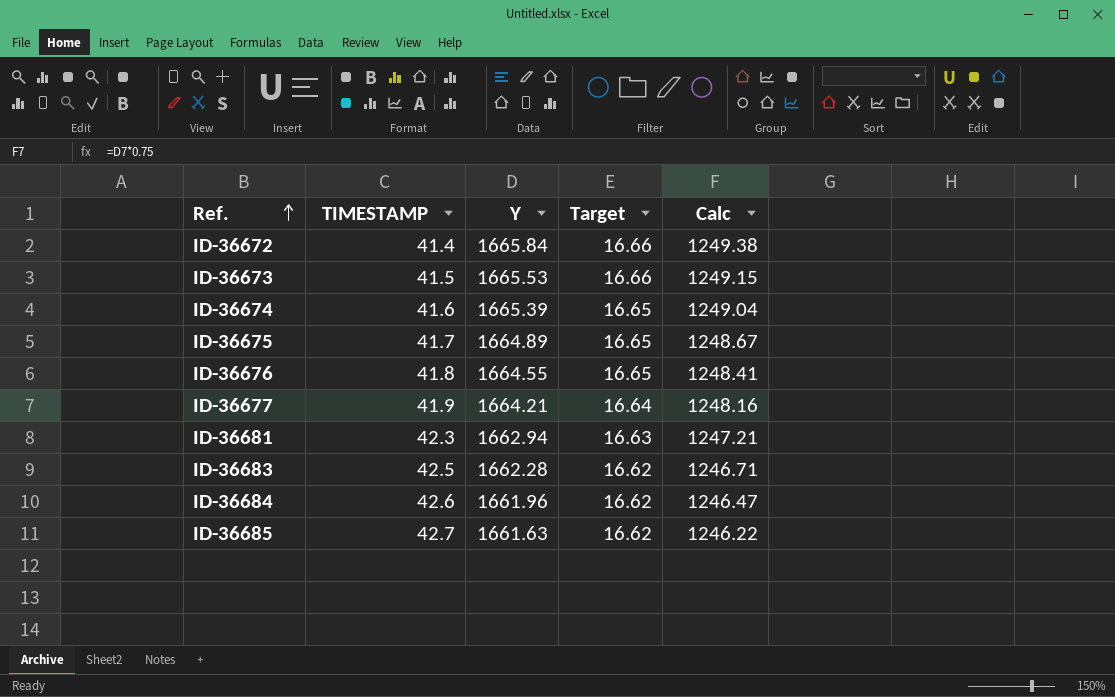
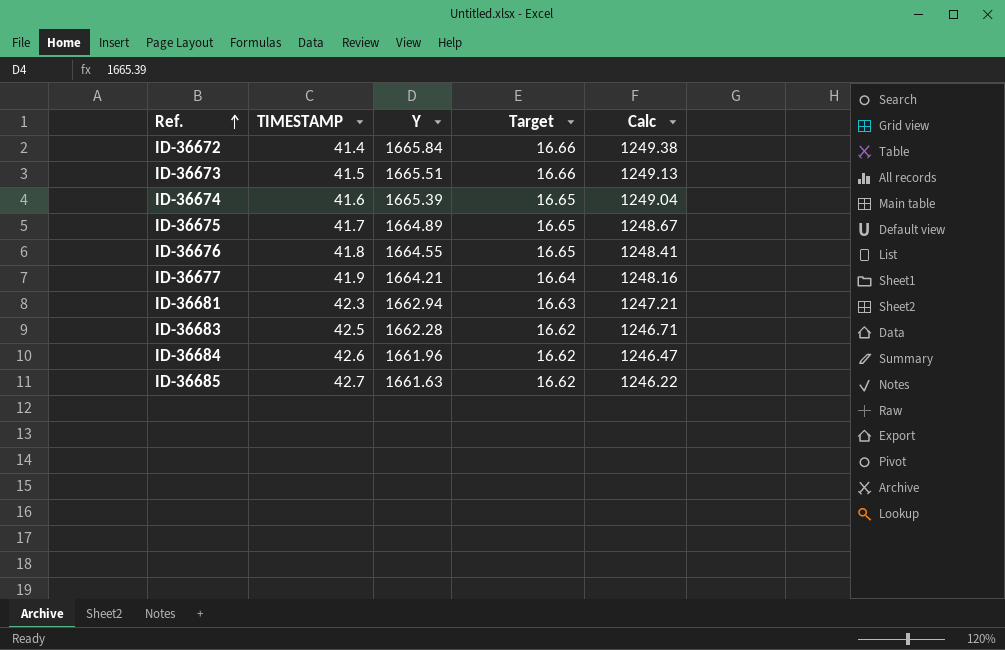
ID-36673 | Y: 1665.53 -> 1665.51
ID-36673 | Calc: 1249.15 -> 1249.13

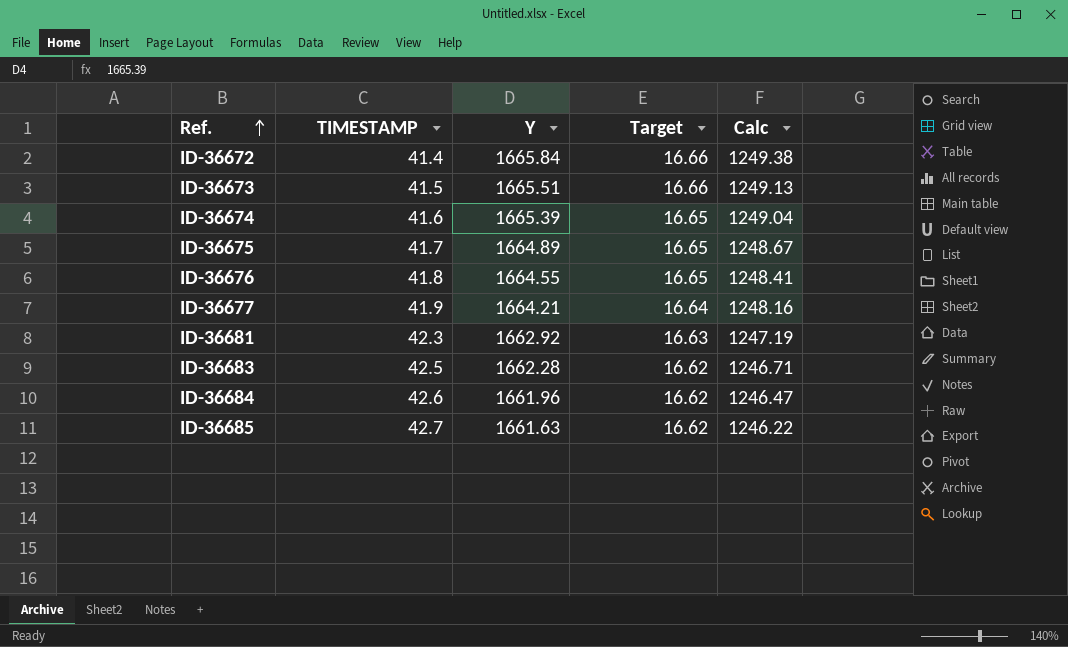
ID-36681 | Y: 1662.94 -> 1662.92
ID-36681 | Calc: 1247.21 -> 1247.19

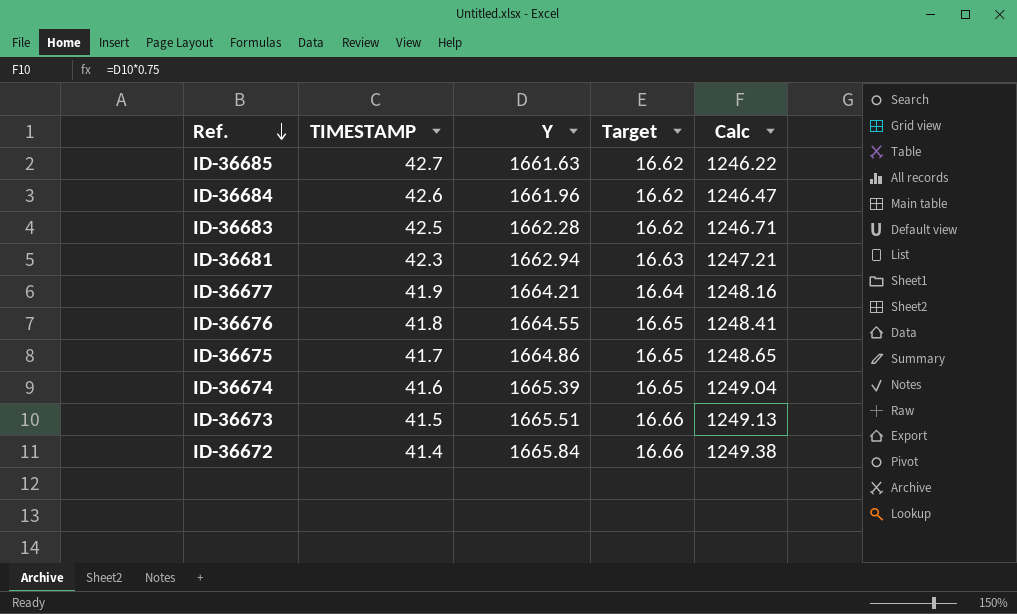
row order: Ref. ascending -> Ref. descending
ID-36681 | Y: 1662.92 -> 1662.94
ID-36681 | Calc: 1247.19 -> 1247.21
ID-36675 | Y: 1664.89 -> 1664.86
ID-36675 | Calc: 1248.67 -> 1248.65

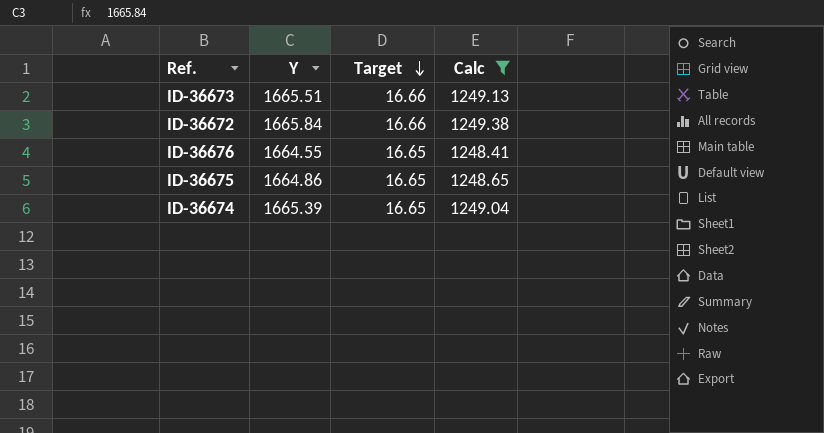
filter: none -> Calc >= 1248.41
row order: Ref. descending -> Target descending
column TIMESTAMP | position: 2 -> none

